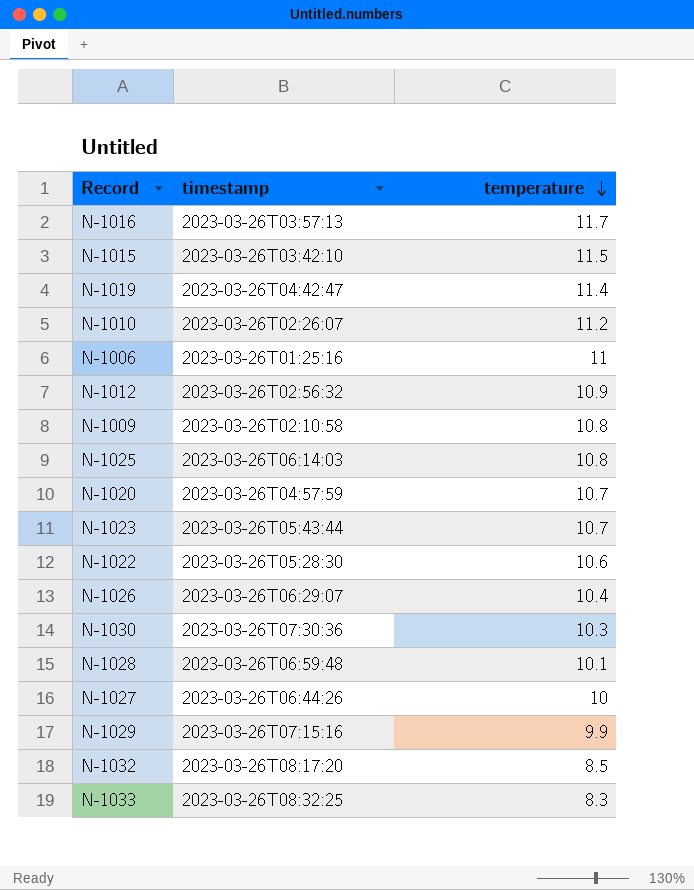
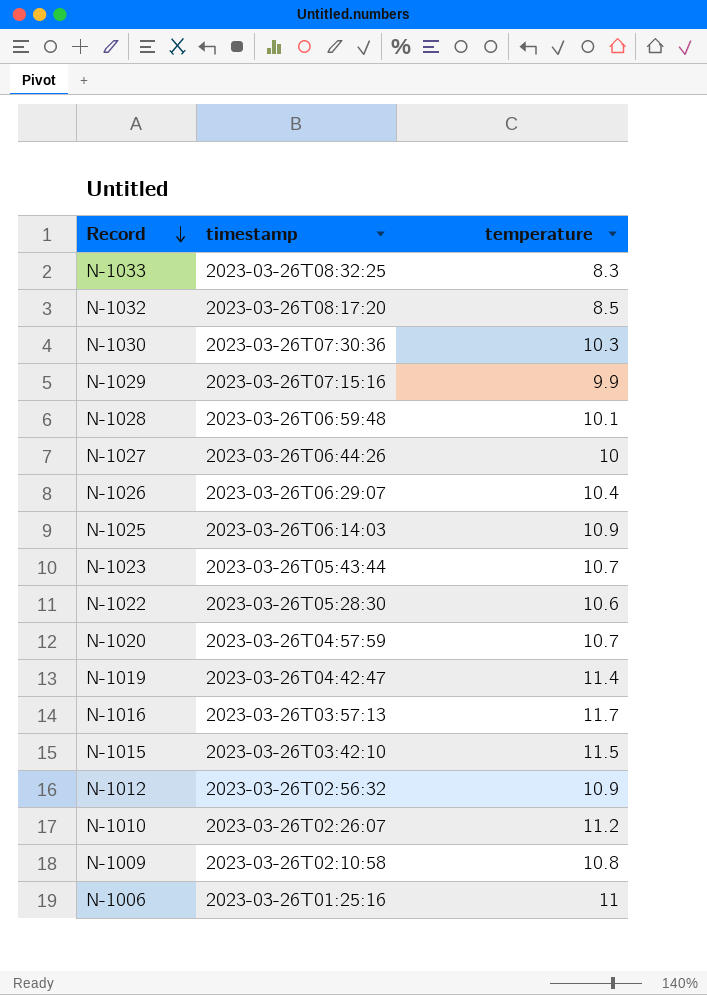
row order: temperature descending -> Record descending
N-1025 | temperature: 10.8 -> 10.9

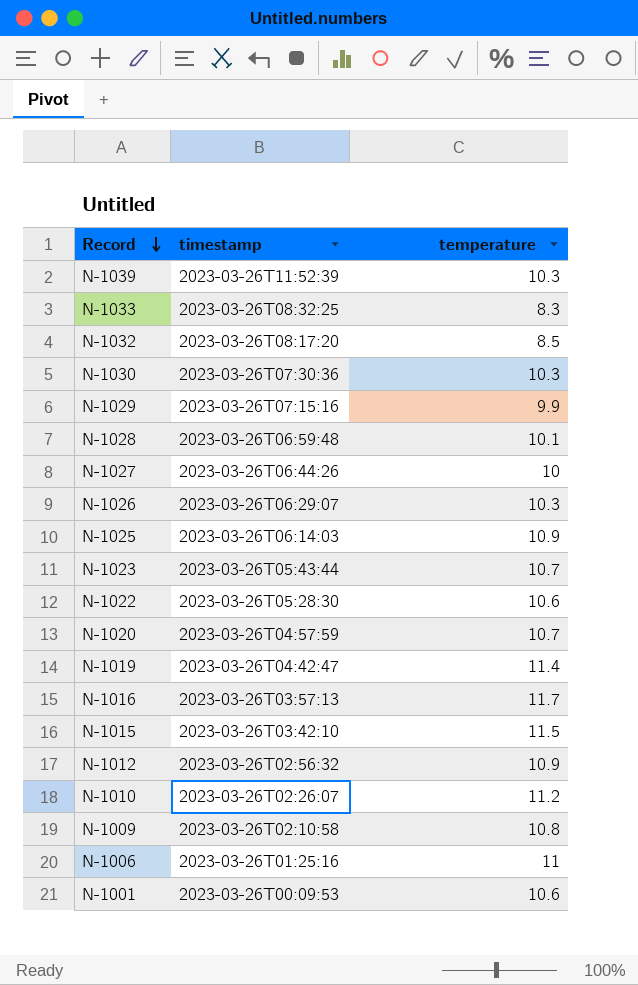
row N-1039: none -> 2023-03-26T11:52:39 | 10.3
N-1026 | temperature: 10.4 -> 10.3
row N-1001: none -> 2023-03-26T00:09:53 | 10.6

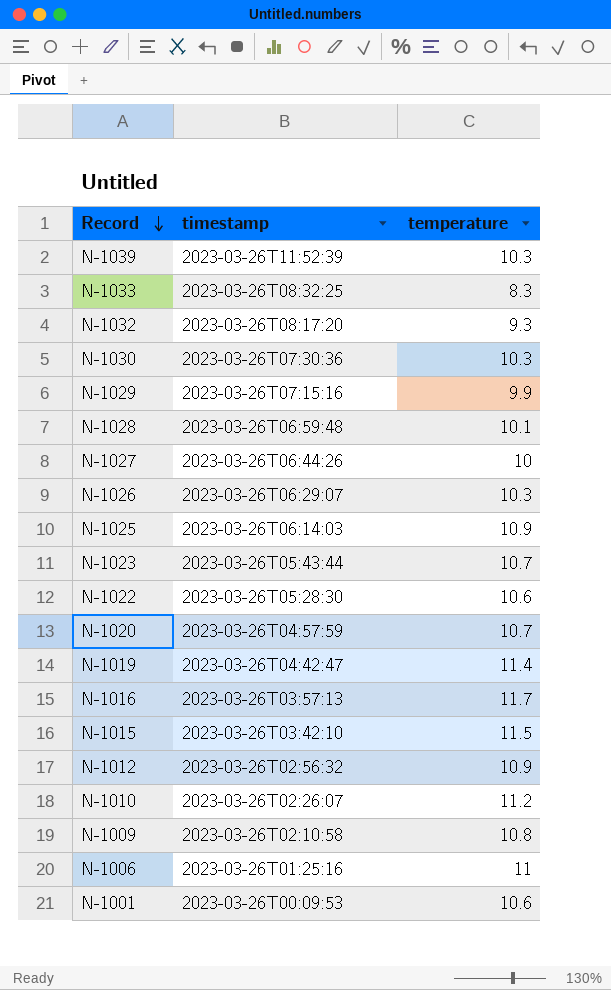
N-1032 | temperature: 8.5 -> 9.3

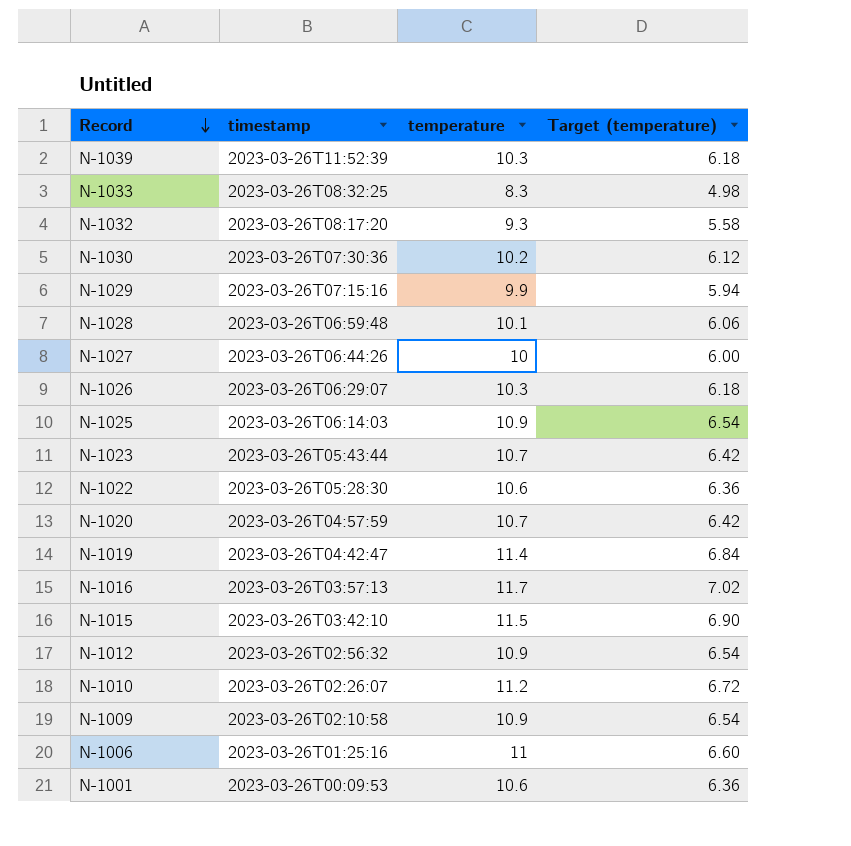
column Target (temperature) | formula: none -> [temperature] * 0.6
N-1030 | temperature: 10.3 -> 10.2
N-1009 | temperature: 10.8 -> 10.9

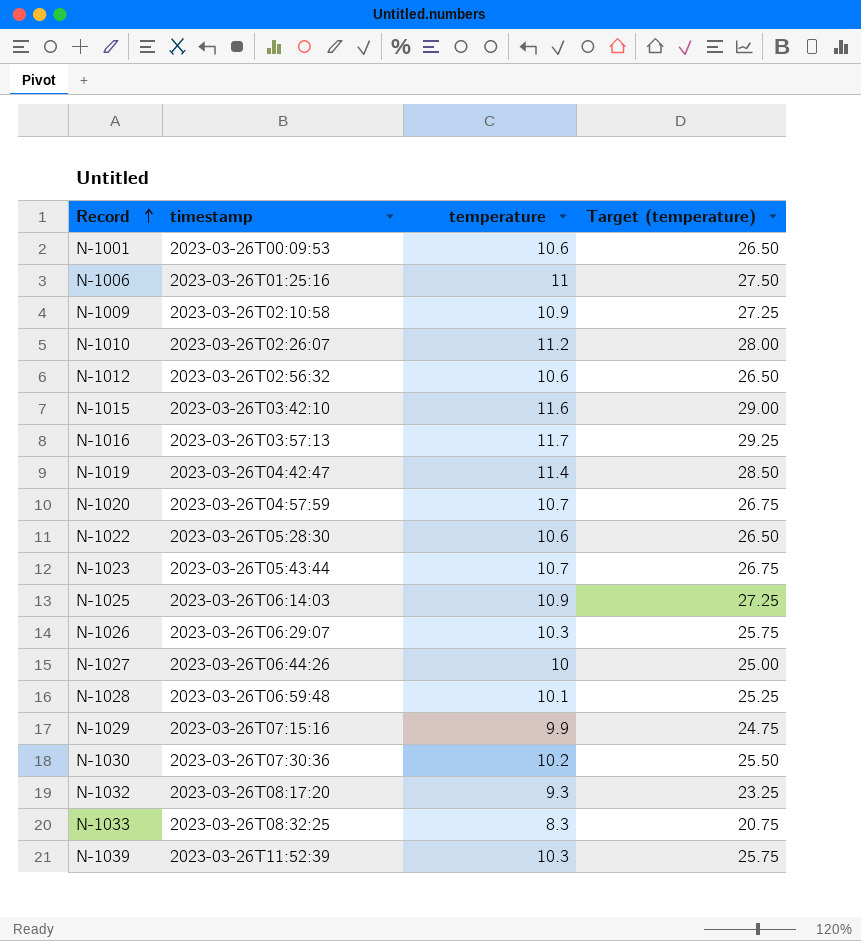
row order: Record descending -> Record ascending
column Target (temperature) | formula: [temperature] * 0.6 -> [temperature] * 2.5
N-1012 | temperature: 10.9 -> 10.6
N-1015 | temperature: 11.5 -> 11.6

